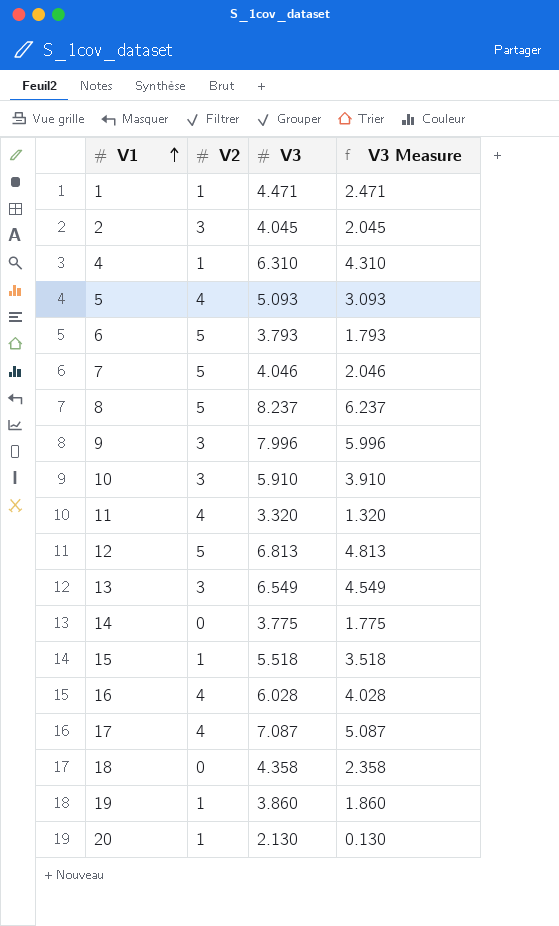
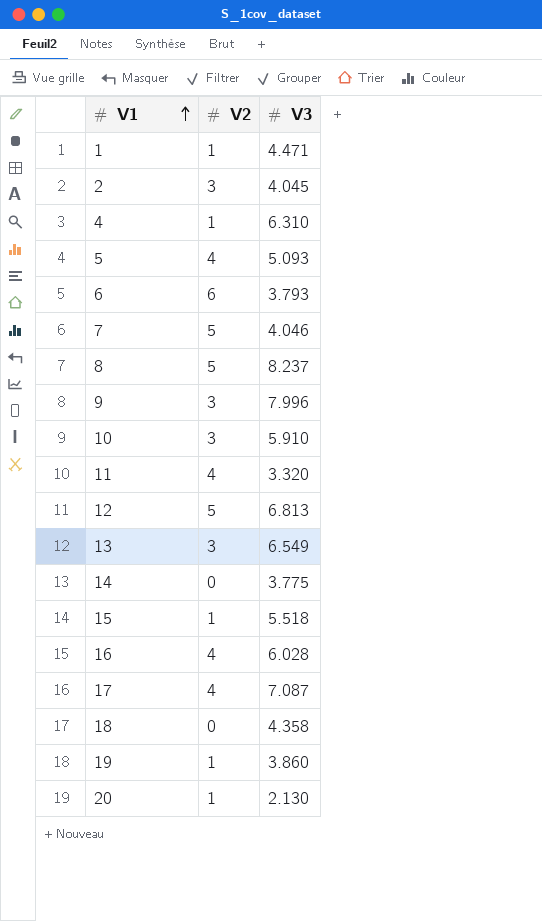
column V3 Measure | formula: [V3] - 2 -> none
6 | V2: 5 -> 6

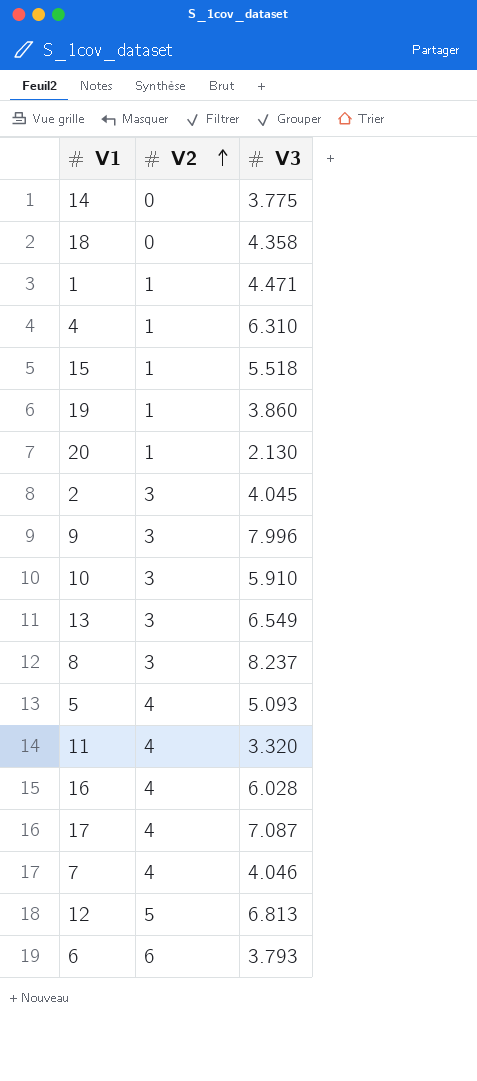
row order: V1 ascending -> V2 ascending
8 | V2: 5 -> 3
7 | V2: 5 -> 4

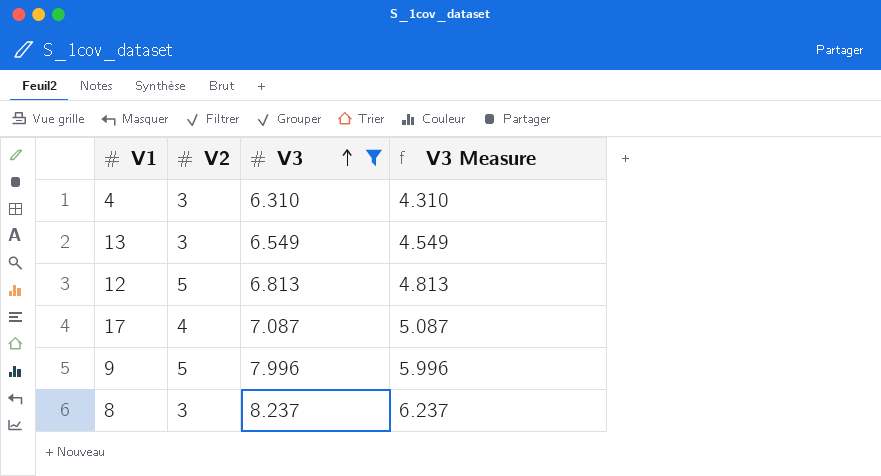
filter: none -> V3 >= 6.310
row order: V2 ascending -> V3 ascending
column V3 Measure | formula: none -> [V3] - 2
4 | V2: 1 -> 3
9 | V2: 3 -> 5

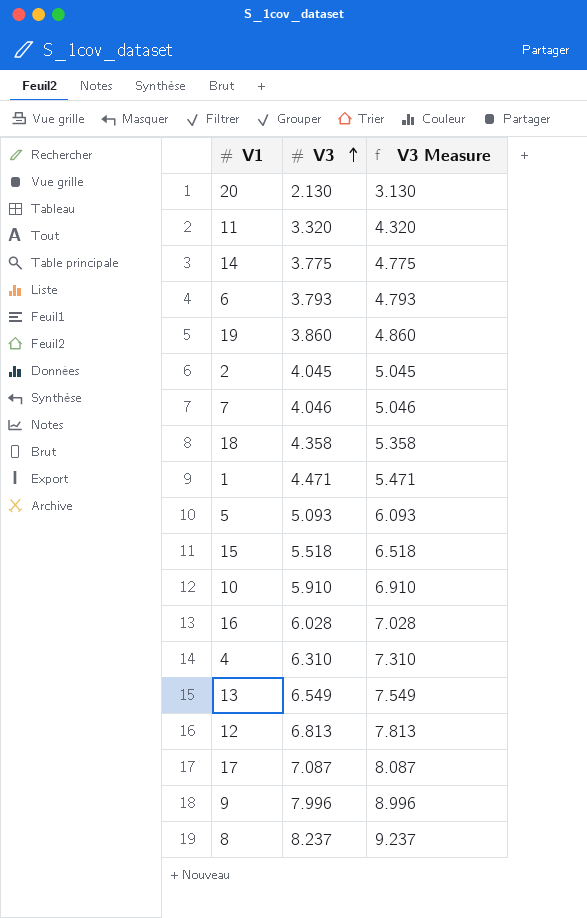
filter: V3 >= 6.310 -> none
column V2 | position: 2 -> none
column V3 Measure | formula: [V3] - 2 -> [V3] + 1

